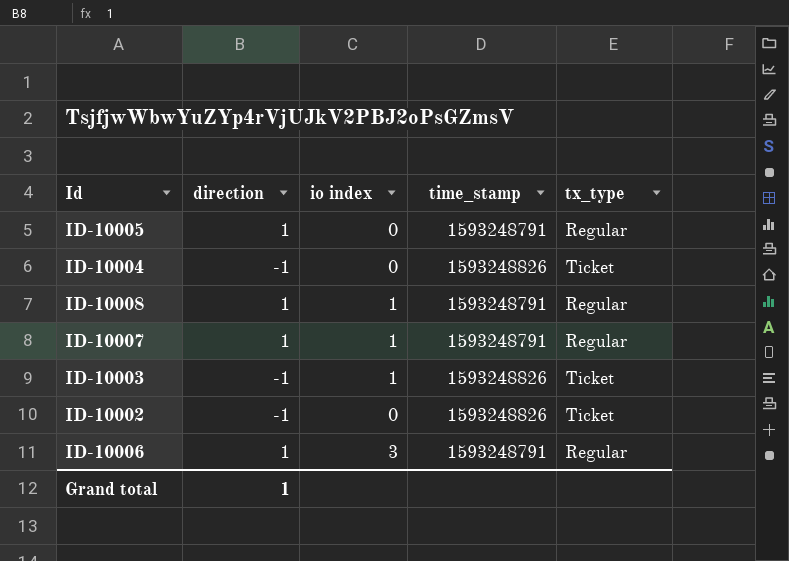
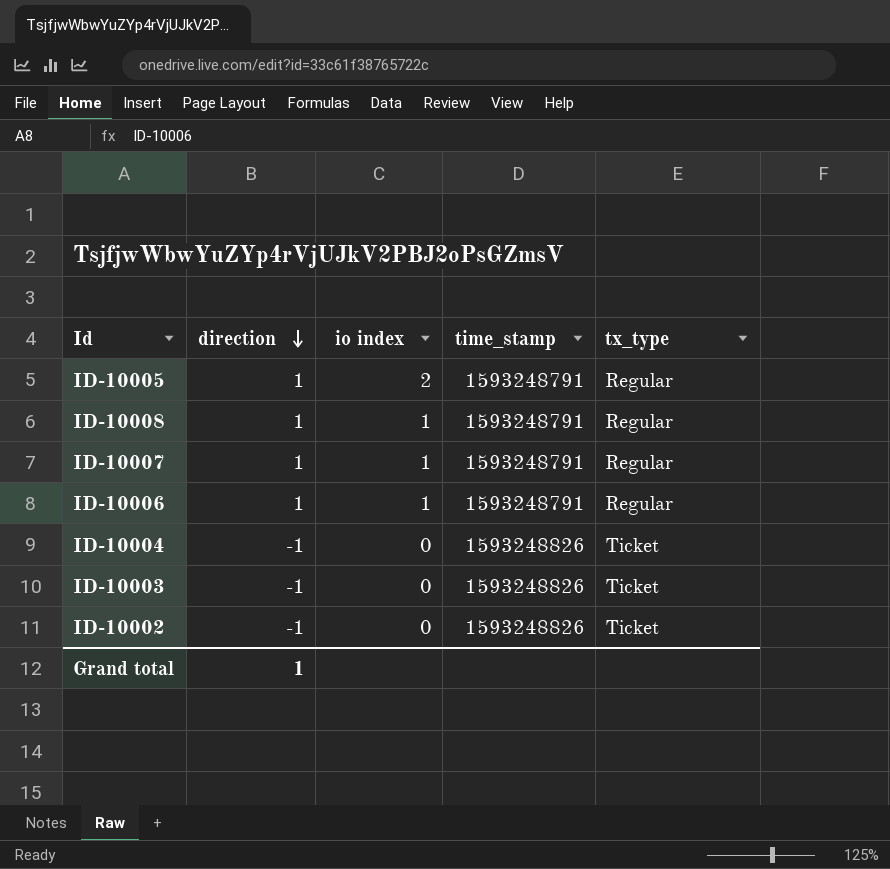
row order: none -> direction descending
ID-10005 | io index: 0 -> 2
ID-10006 | io index: 3 -> 1
ID-10003 | io index: 1 -> 0

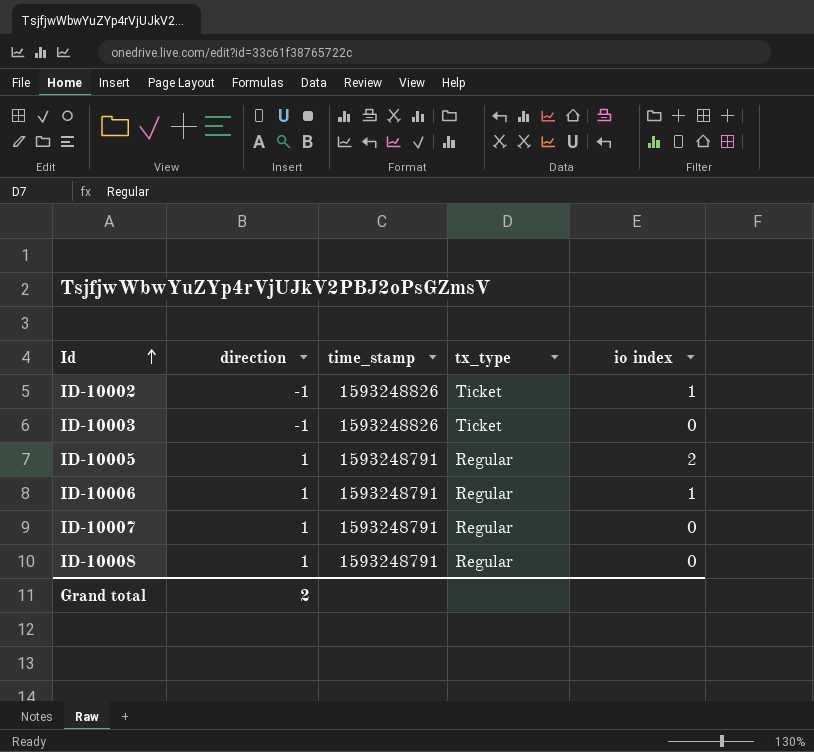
row order: direction descending -> Id ascending
column io index | position: 3 -> 5
row ID-10004: -1 | 0 | 1593248826 | Ticket -> none
ID-10002 | io index: 0 -> 1
ID-10007 | io index: 1 -> 0
ID-10008 | io index: 1 -> 0
Grand total | direction: 1 -> 2

